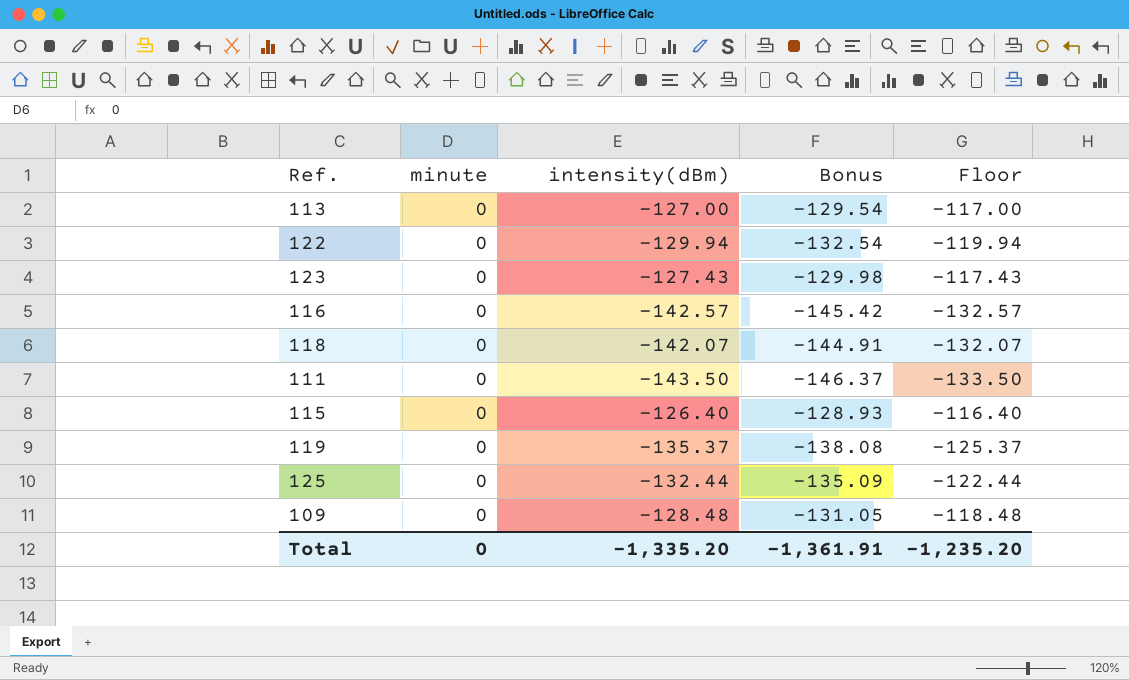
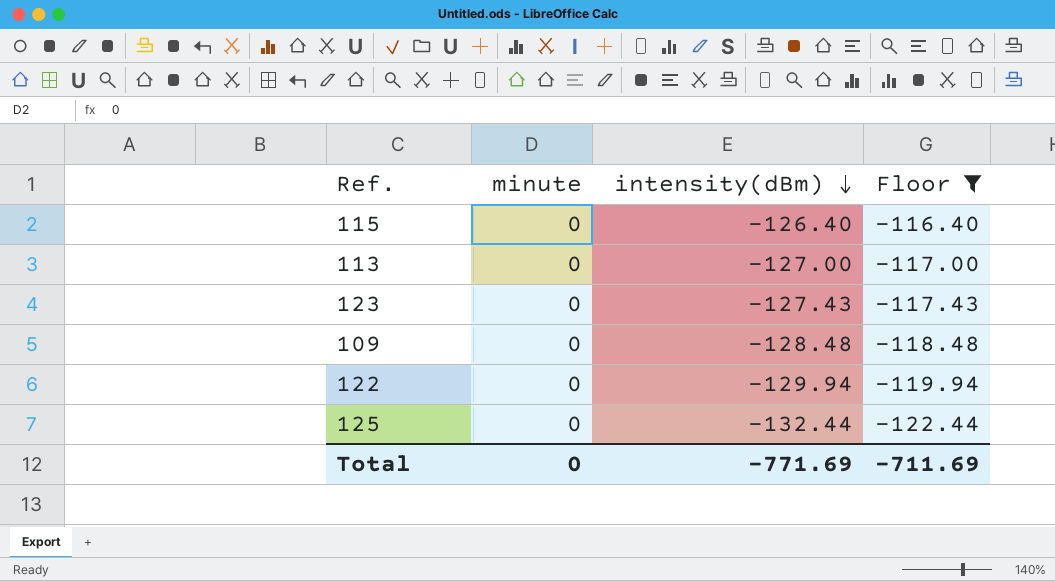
filter: none -> Floor >= -122.44
row order: none -> intensity(dBm) descending
column Bonus | formula: [intensity(dBm)] * 1.02 -> none
Total | intensity(dBm): -1,335.20 -> -771.69
Total | Floor: -1,235.20 -> -711.69

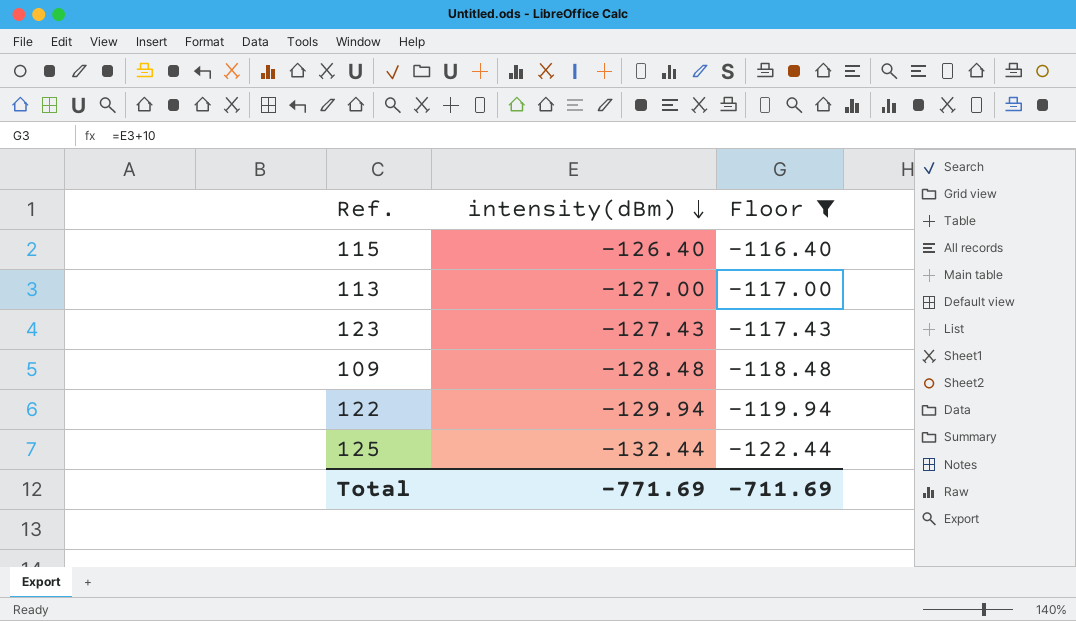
column minute | position: 2 -> none

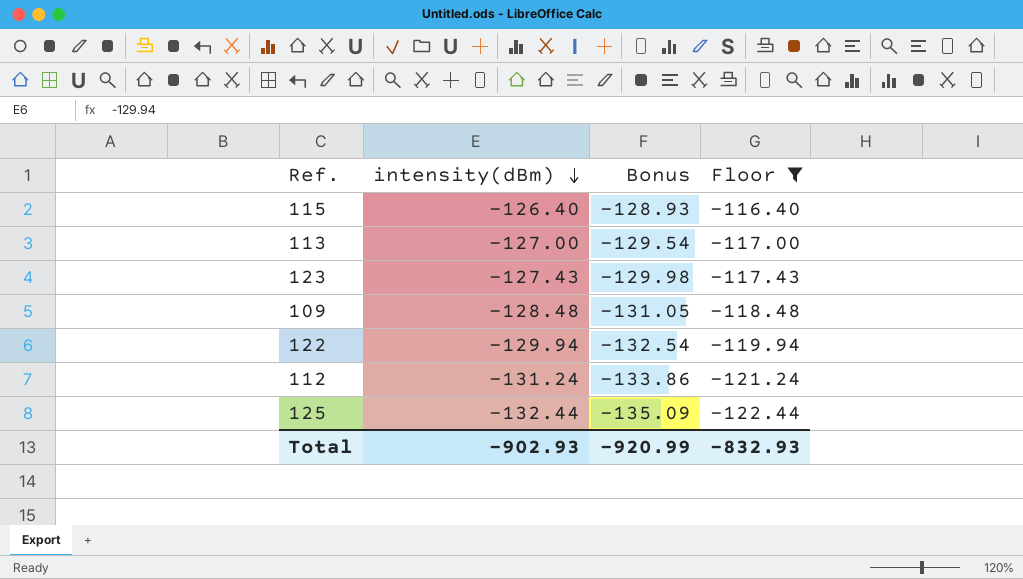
column Bonus | formula: none -> [intensity(dBm)] * 1.02
row 112: none -> -131.24 | -133.86 | -121.24
Total | intensity(dBm): -771.69 -> -902.93
Total | Floor: -711.69 -> -832.93

